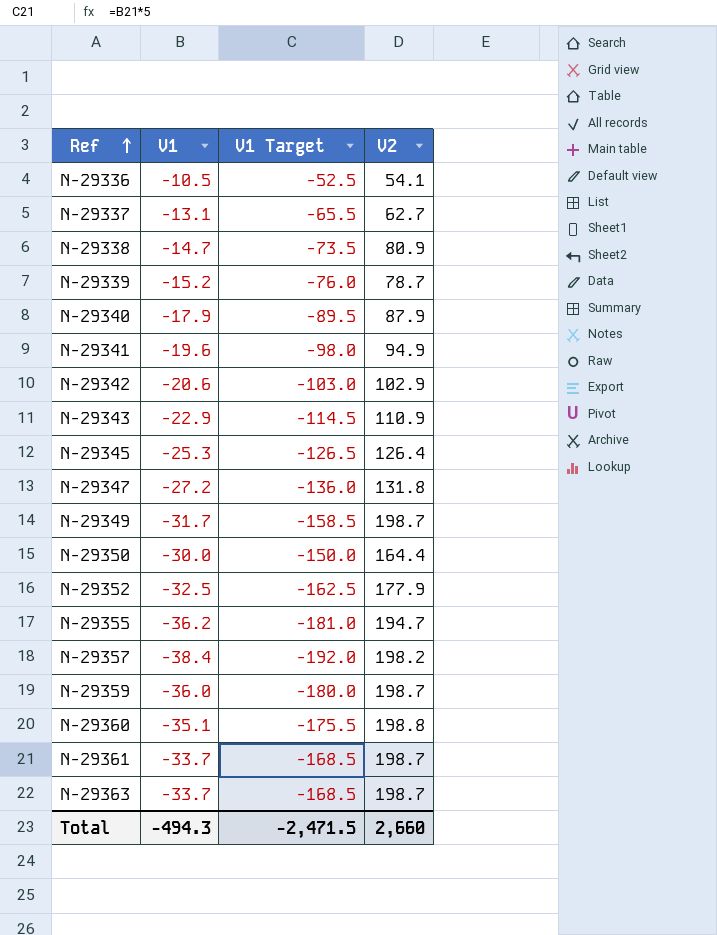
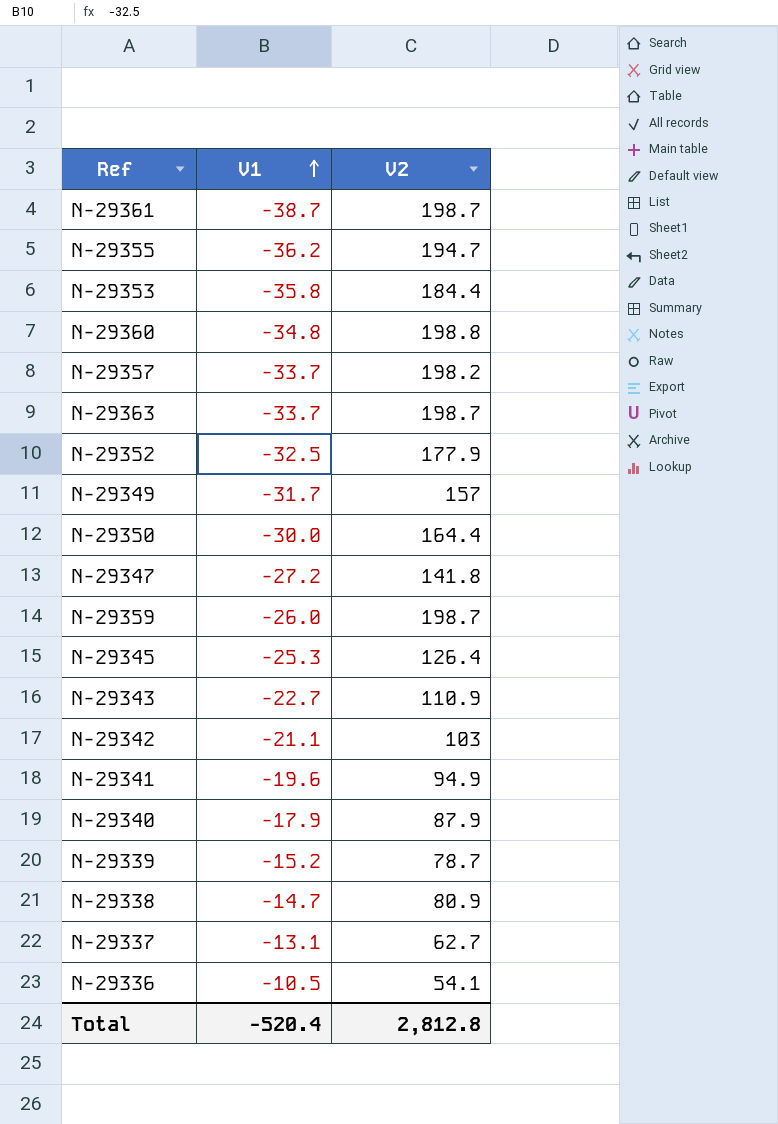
row order: Ref ascending -> V1 ascending
column V1 Target | formula: [V1] * 5 -> none
N-29361 | V1: -33.7 -> -38.7
row N-29353: none -> -35.8 | 184.4
N-29360 | V1: -35.1 -> -34.8
N-29357 | V1: -38.4 -> -33.7
N-29349 | V2: 198.7 -> 157
N-29347 | V2: 131.8 -> 141.8
N-29359 | V1: -36.0 -> -26.0
N-29343 | V1: -22.9 -> -22.7
N-29342 | V1: -20.6 -> -21.1
N-29342 | V2: 102.9 -> 103
Total | V1: -494.3 -> -520.4
Total | V2: 2,660 -> 2,812.8

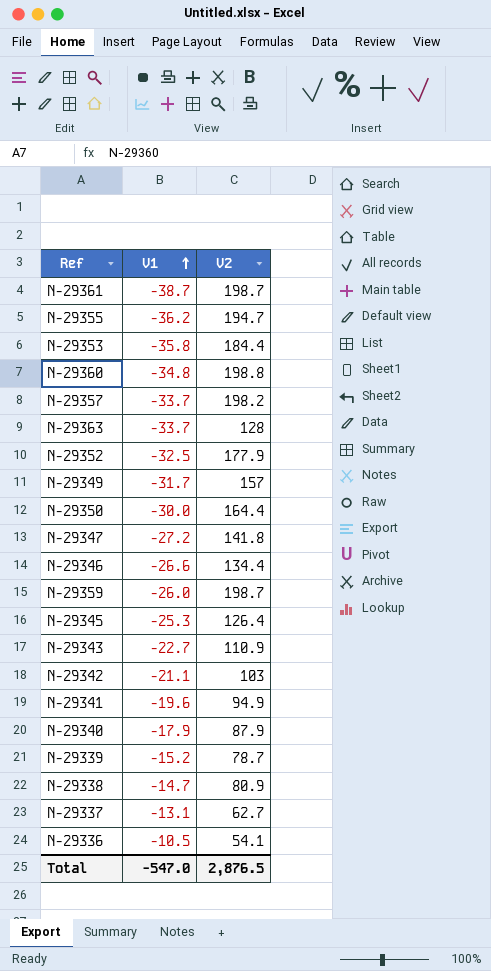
N-29363 | V2: 198.7 -> 128
row N-29346: none -> -26.6 | 134.4
Total | V1: -520.4 -> -547.0
Total | V2: 2,812.8 -> 2,876.5

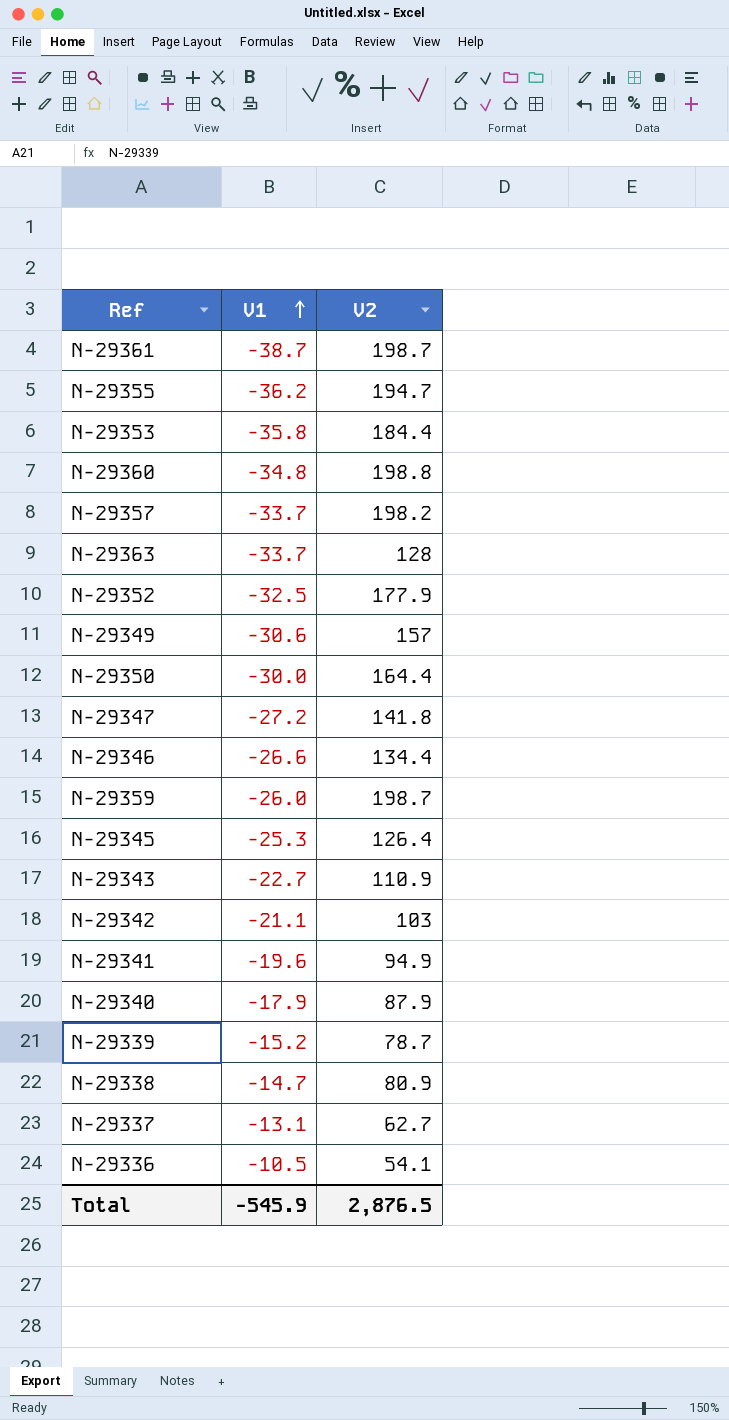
N-29349 | V1: -31.7 -> -30.6
Total | V1: -547.0 -> -545.9

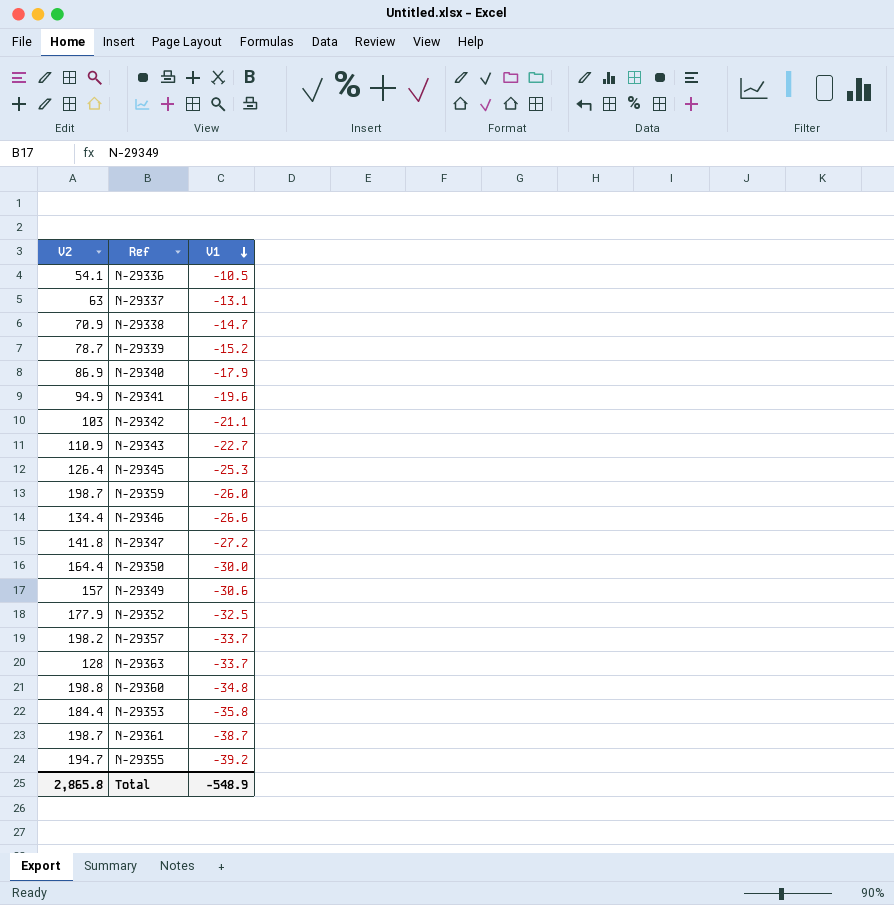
row order: V1 ascending -> V1 descending
column V2 | position: 3 -> 1
N-29337 | V2: 62.7 -> 63
N-29338 | V2: 80.9 -> 70.9
N-29340 | V2: 87.9 -> 86.9
N-29355 | V1: -36.2 -> -39.2
Total | V2: 2,876.5 -> 2,865.8
Total | V1: -545.9 -> -548.9

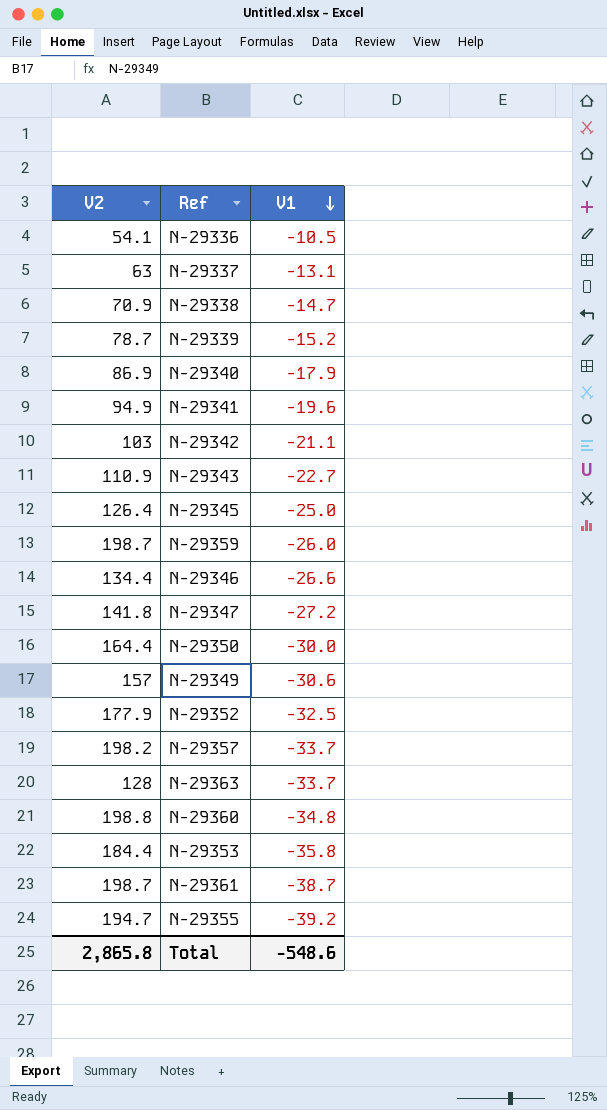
N-29345 | V1: -25.3 -> -25.0
Total | V1: -548.9 -> -548.6

